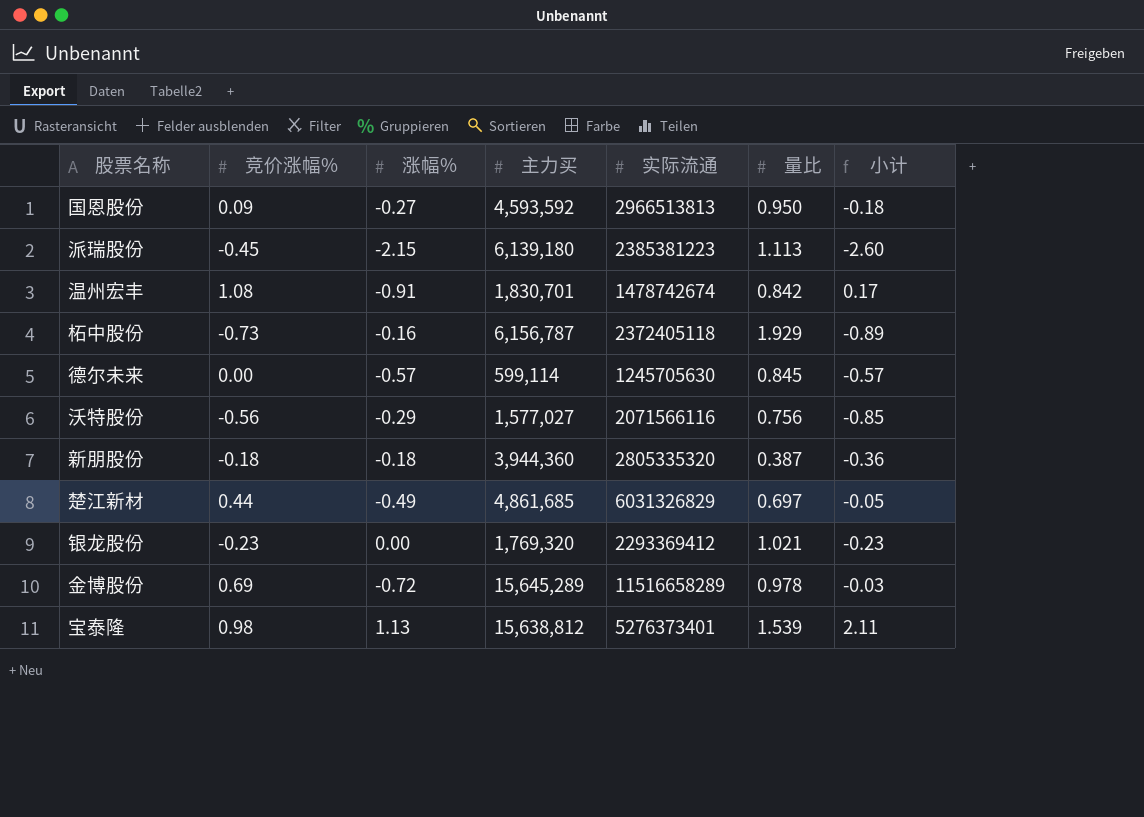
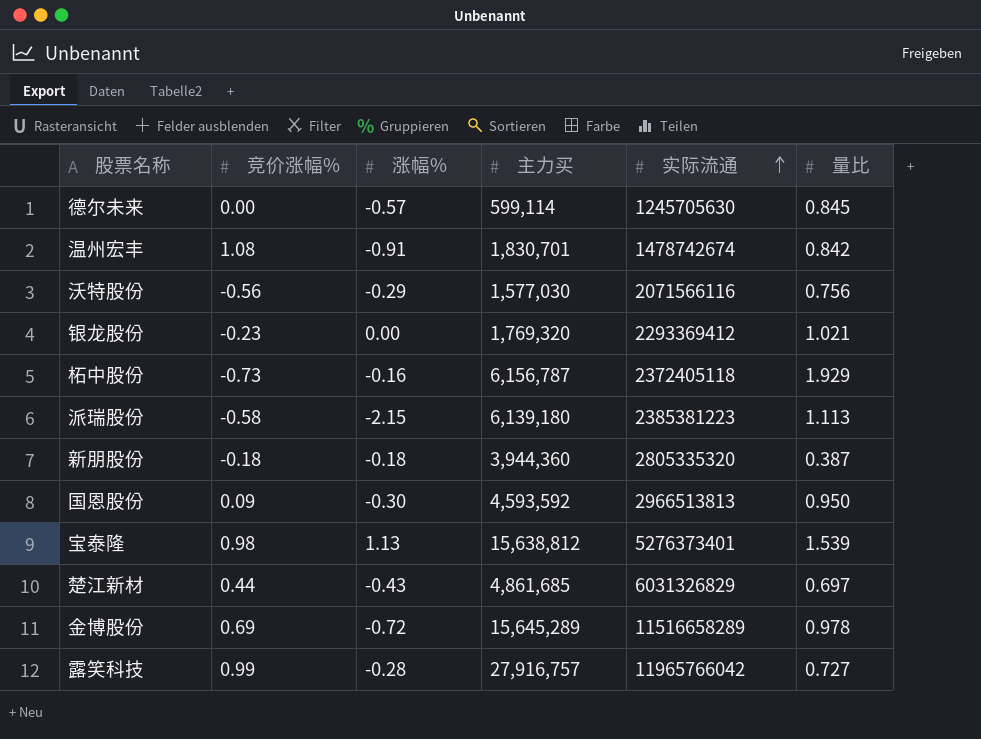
row order: none -> 实际流通 ascending
column 小计 | formula: [竞价涨幅%] + [涨幅%] -> none
沃特股份 | 主力买: 1,577,027 -> 1,577,030
派瑞股份 | 竞价涨幅%: -0.45 -> -0.58
国恩股份 | 涨幅%: -0.27 -> -0.30
楚江新材 | 涨幅%: -0.49 -> -0.43
row 露笑科技: none -> 0.99 | -0.28 | 27,916,757 | 11965766042 | 0.727

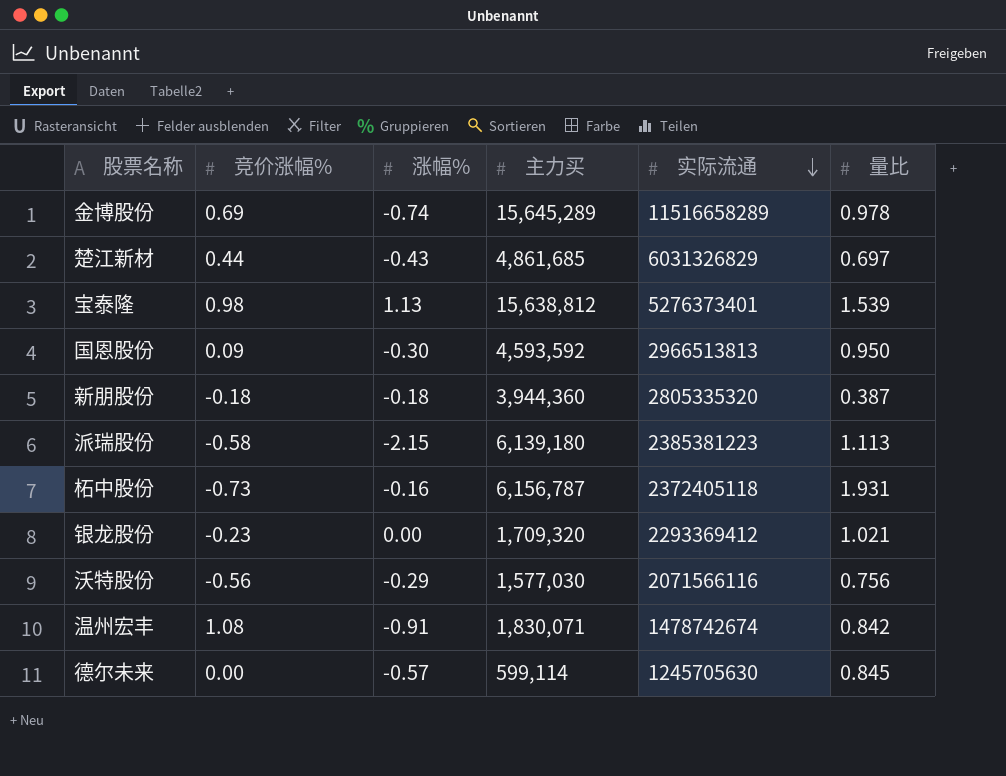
row order: 实际流通 ascending -> 实际流通 descending
row 露笑科技: 0.99 | -0.28 | 27,916,757 | 11965766042 | 0.727 -> none
金博股份 | 涨幅%: -0.72 -> -0.74
柘中股份 | 量比: 1.929 -> 1.931
银龙股份 | 主力买: 1,769,320 -> 1,709,320
温州宏丰 | 主力买: 1,830,701 -> 1,830,071

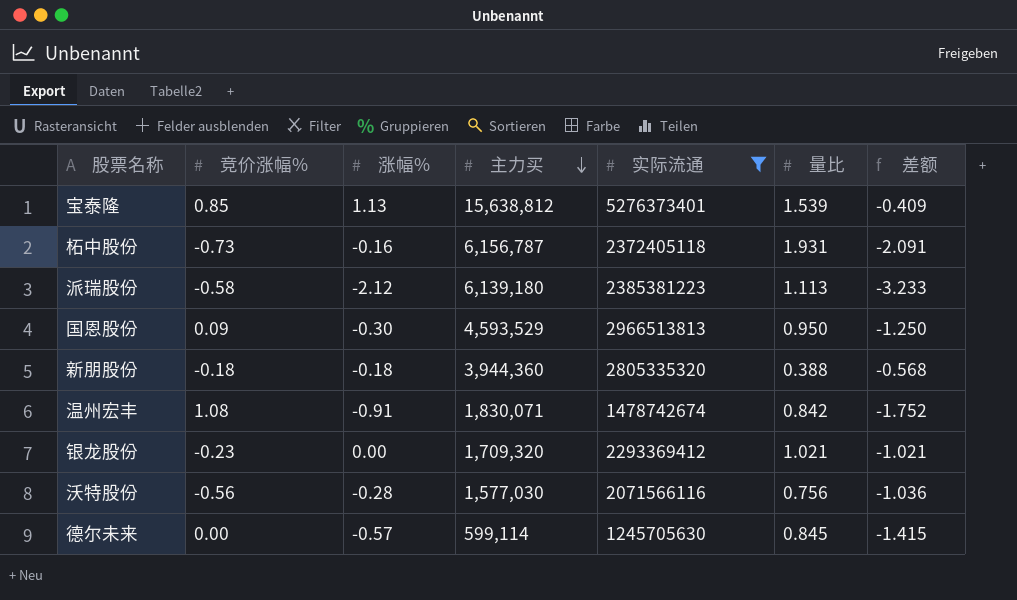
filter: none -> 实际流通 <= 5276373401
row order: 实际流通 descending -> 主力买 descending
column 差额 | formula: none -> [涨幅%] - [量比]
宝泰隆 | 竞价涨幅%: 0.98 -> 0.85
派瑞股份 | 涨幅%: -2.15 -> -2.12
国恩股份 | 主力买: 4,593,592 -> 4,593,529
新朋股份 | 量比: 0.387 -> 0.388
沃特股份 | 涨幅%: -0.29 -> -0.28

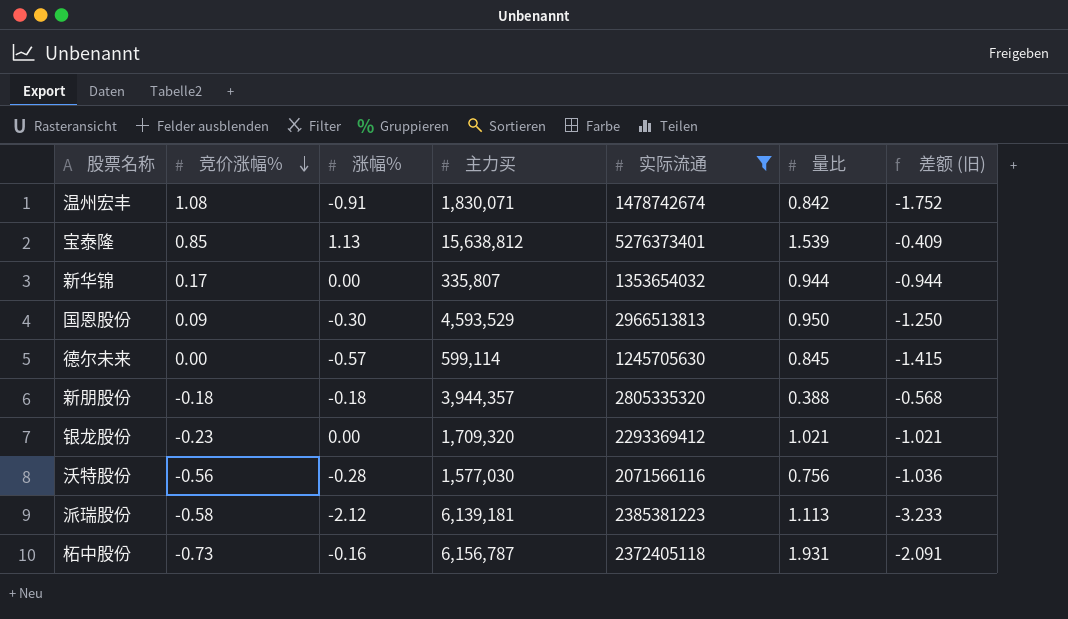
row order: 主力买 descending -> 竞价涨幅% descending
column name: 差额 -> 差额 (旧)
row 新华锦: none -> 0.17 | 0.00 | 335,807 | 1353654032 | 0.944 | -0.944
新朋股份 | 主力买: 3,944,360 -> 3,944,357
派瑞股份 | 主力买: 6,139,180 -> 6,139,181

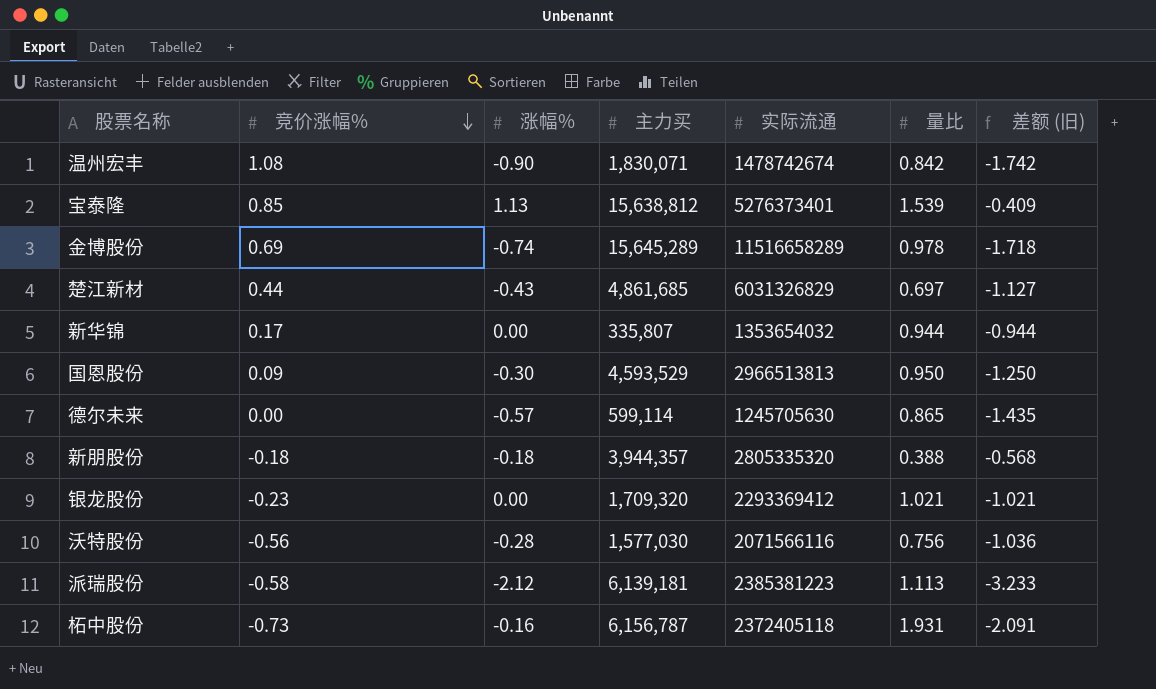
filter: 实际流通 <= 5276373401 -> none
温州宏丰 | 涨幅%: -0.91 -> -0.90
温州宏丰 | 差额 (旧): -1.752 -> -1.742
德尔未来 | 量比: 0.845 -> 0.865
德尔未来 | 差额 (旧): -1.415 -> -1.435

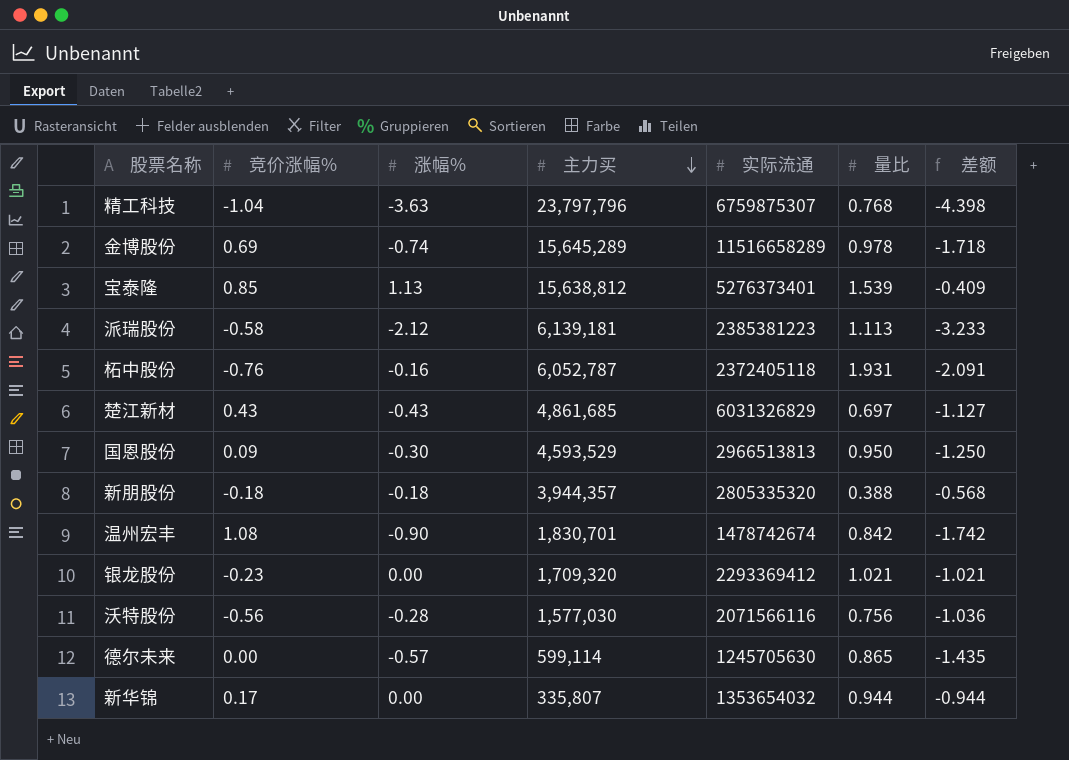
row order: 竞价涨幅% descending -> 主力买 descending
column name: 差额 (旧) -> 差额
row 精工科技: none -> -1.04 | -3.63 | 23,797,796 | 6759875307 | 0.768 | -4.398
柘中股份 | 竞价涨幅%: -0.73 -> -0.76
柘中股份 | 主力买: 6,156,787 -> 6,052,787
楚江新材 | 竞价涨幅%: 0.44 -> 0.43
温州宏丰 | 主力买: 1,830,071 -> 1,830,701

